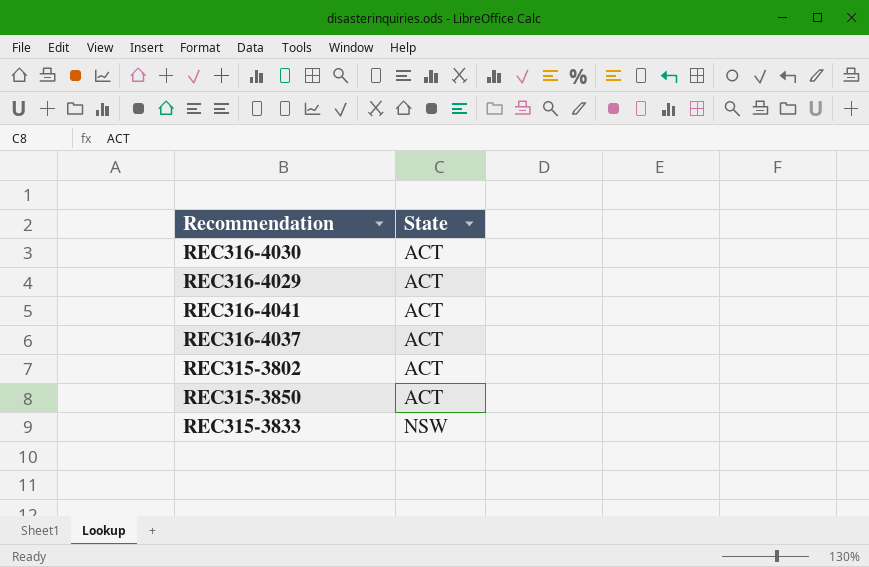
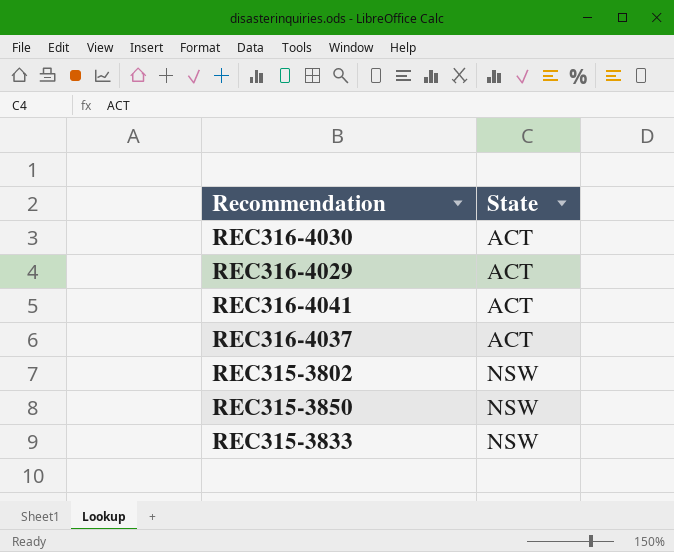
REC315-3802 | State: ACT -> NSW
REC315-3850 | State: ACT -> NSW

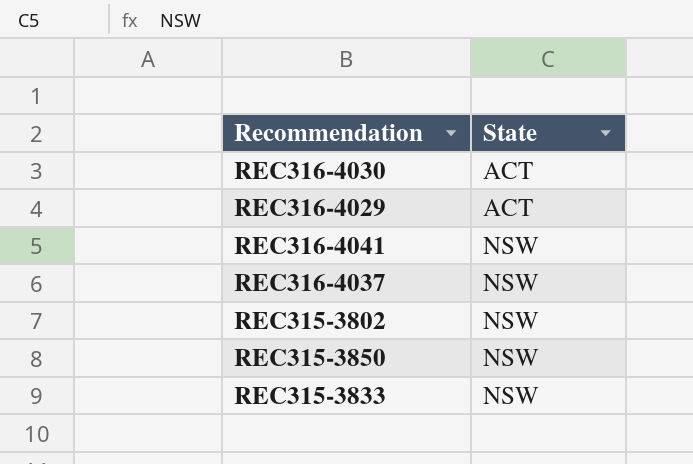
REC316-4041 | State: ACT -> NSW
REC316-4037 | State: ACT -> NSW

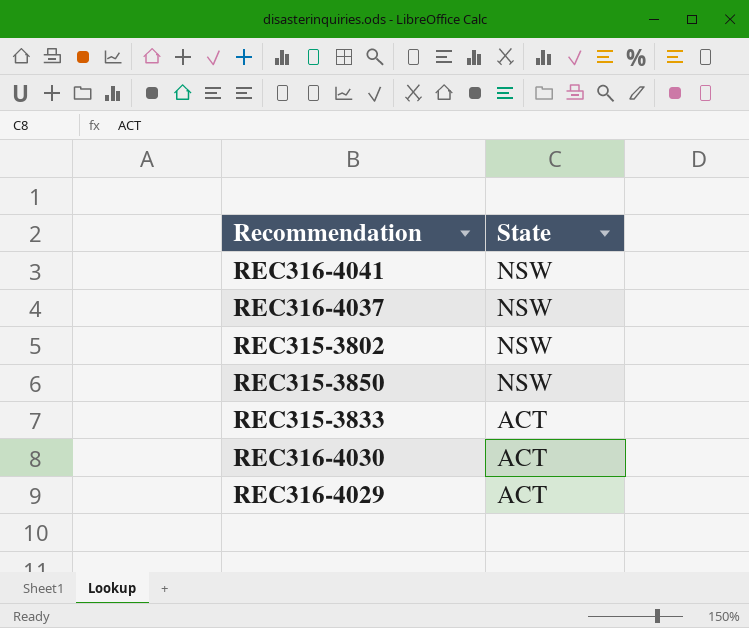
row order: State ascending -> State descending
REC315-3833 | State: NSW -> ACT

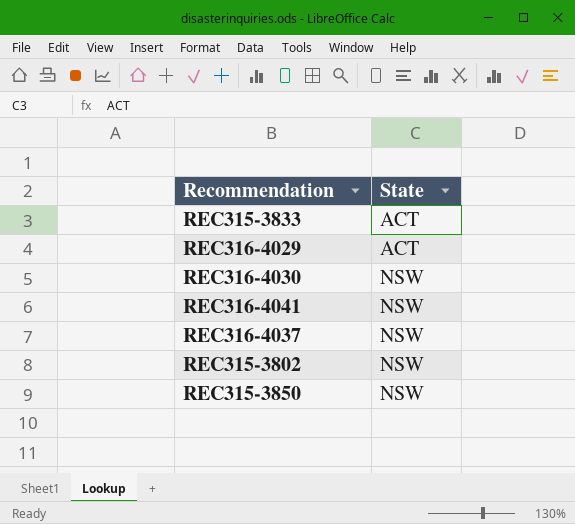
row order: State descending -> State ascending
REC316-4030 | State: ACT -> NSW

